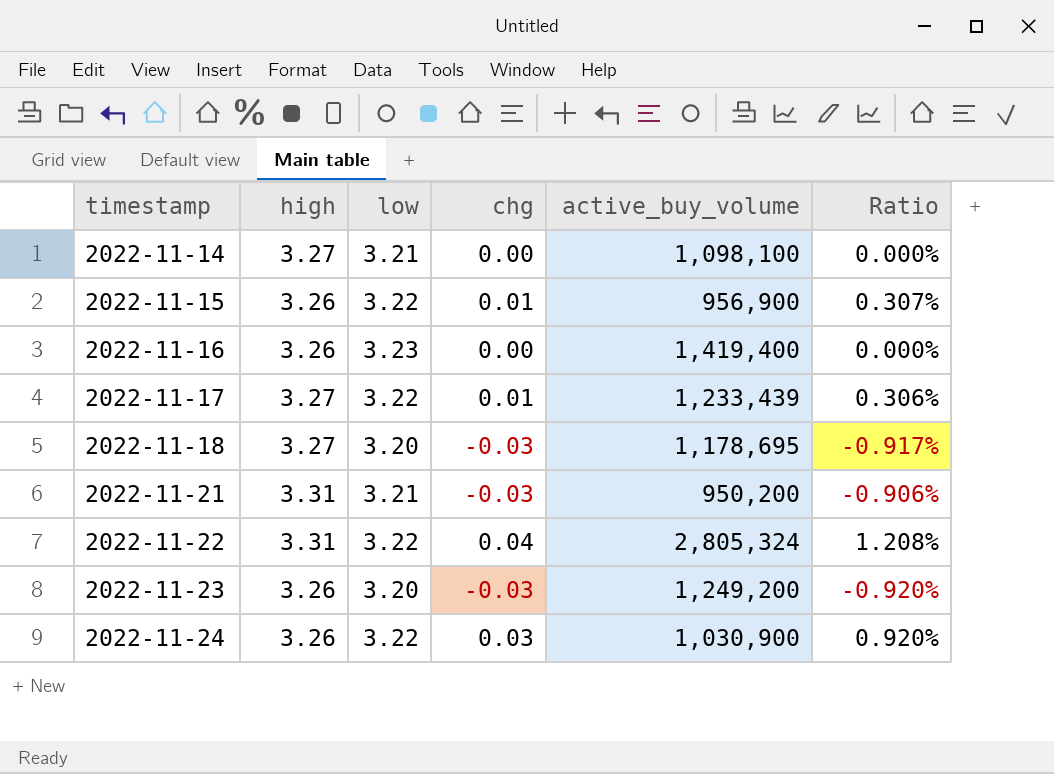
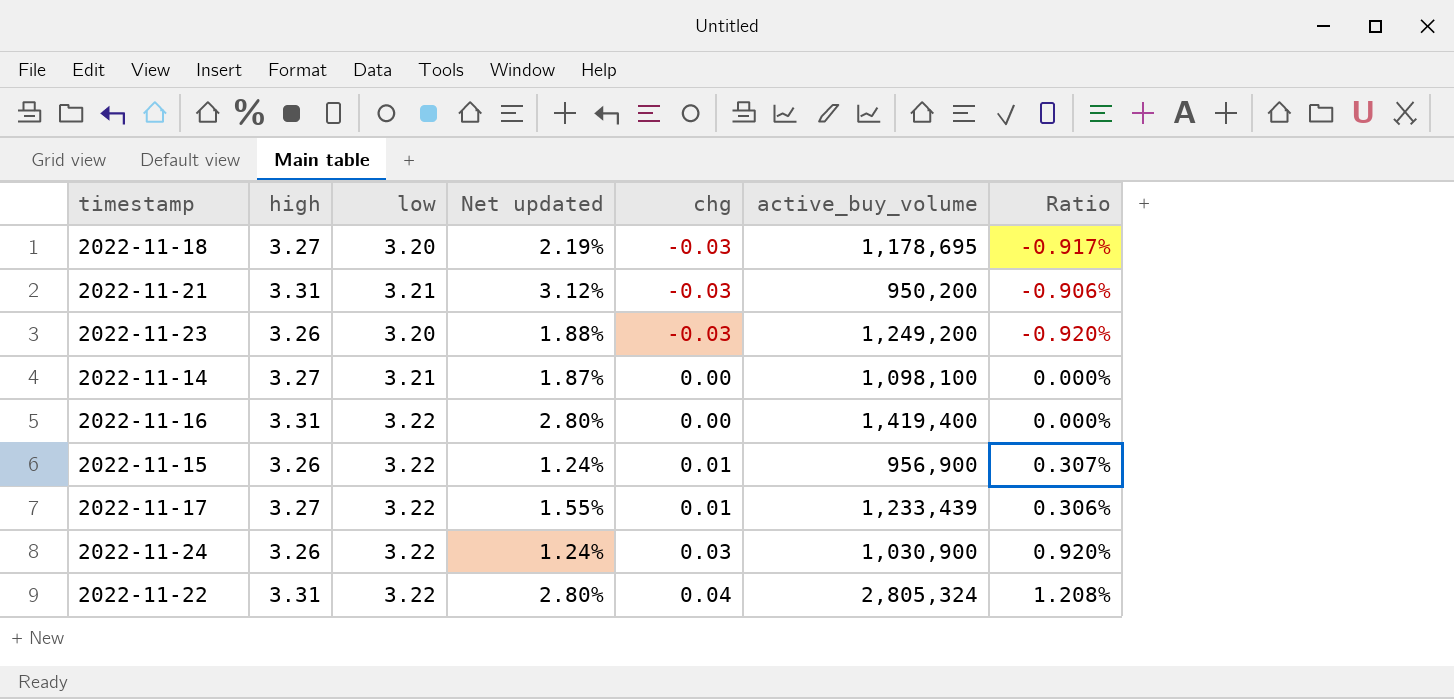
row order: timestamp ascending -> chg ascending
column Net updated | formula: none -> ([high] - [low]) / [low]
2022-11-16 | high: 3.26 -> 3.31
2022-11-16 | low: 3.23 -> 3.22

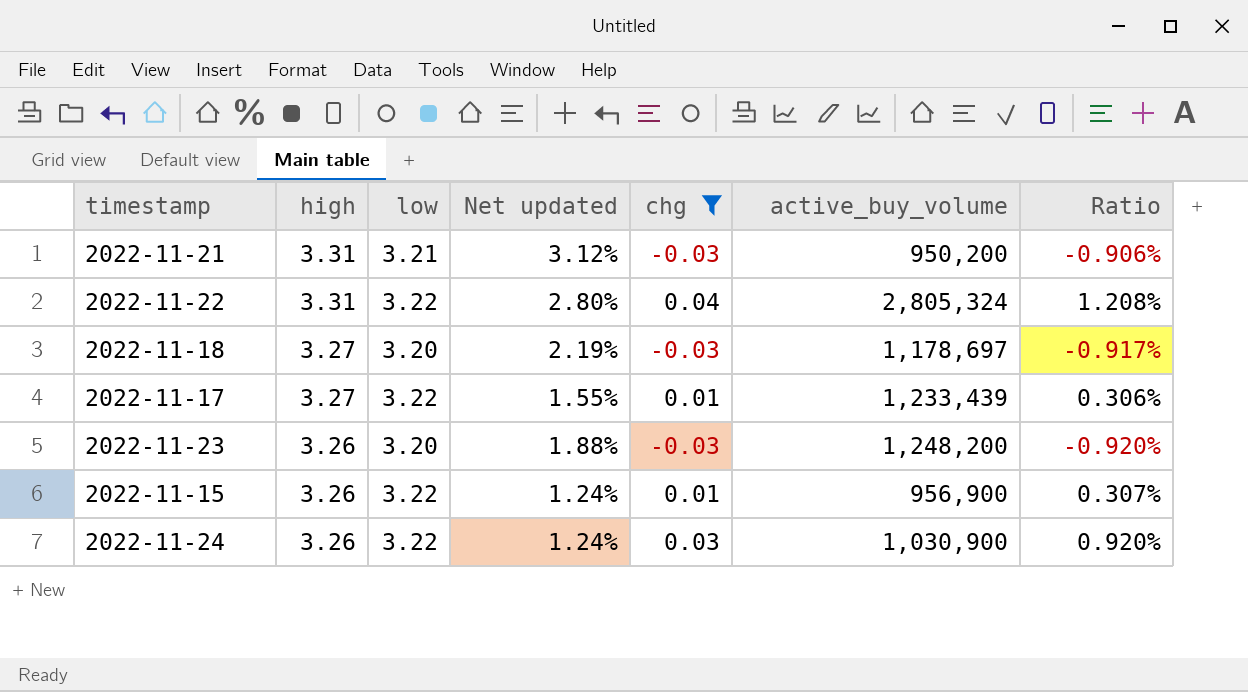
filter: none -> chg != 0.00
row order: chg ascending -> high descending
2022-11-18 | active_buy_volume: 1,178,695 -> 1,178,697
2022-11-23 | active_buy_volume: 1,249,200 -> 1,248,200

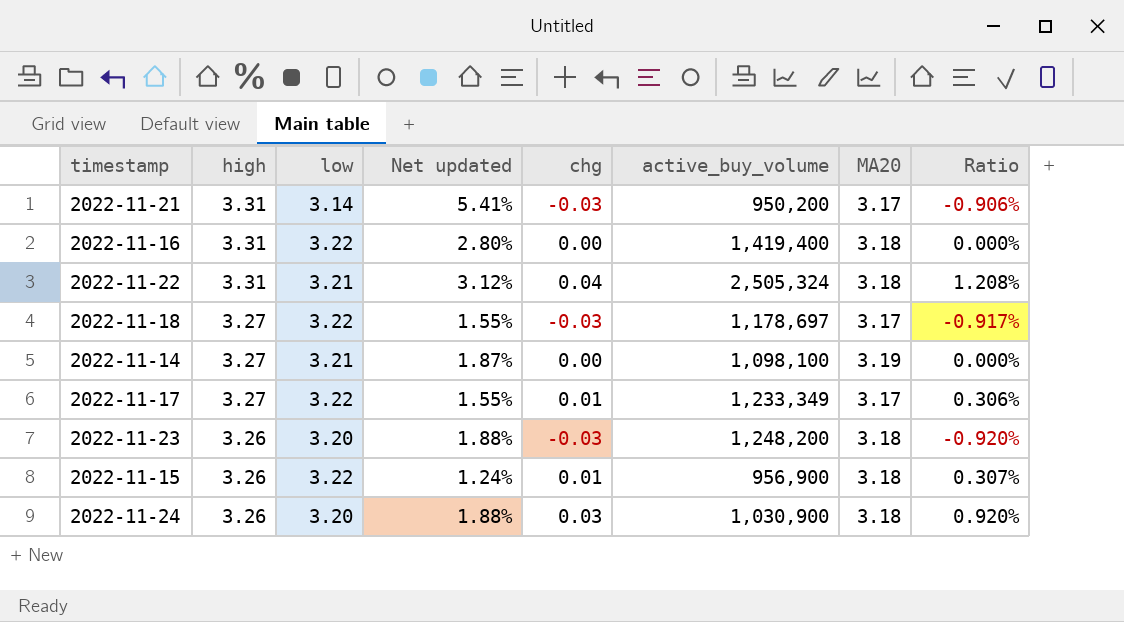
filter: chg != 0.00 -> none
column MA20 | position: none -> 7
2022-11-21 | low: 3.21 -> 3.14
2022-11-21 | Net updated: 3.12% -> 5.41%
2022-11-22 | low: 3.22 -> 3.21
2022-11-22 | Net updated: 2.80% -> 3.12%
2022-11-22 | active_buy_volume: 2,805,324 -> 2,505,324
2022-11-18 | low: 3.20 -> 3.22
2022-11-18 | Net updated: 2.19% -> 1.55%
2022-11-17 | active_buy_volume: 1,233,439 -> 1,233,349
2022-11-24 | low: 3.22 -> 3.20
2022-11-24 | Net updated: 1.24% -> 1.88%

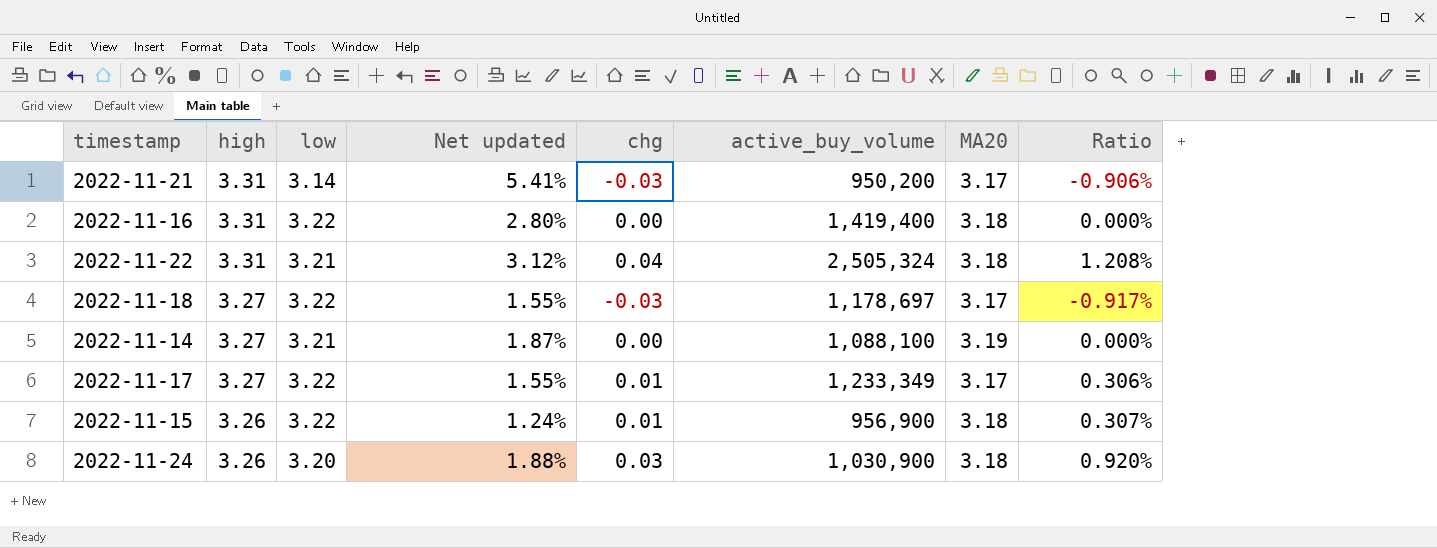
row 2022-11-23: 3.26 | 3.20 | 1.88% | -0.03 | 1,248,200 | 3.18 | -0.920% -> none
2022-11-14 | active_buy_volume: 1,098,100 -> 1,088,100

